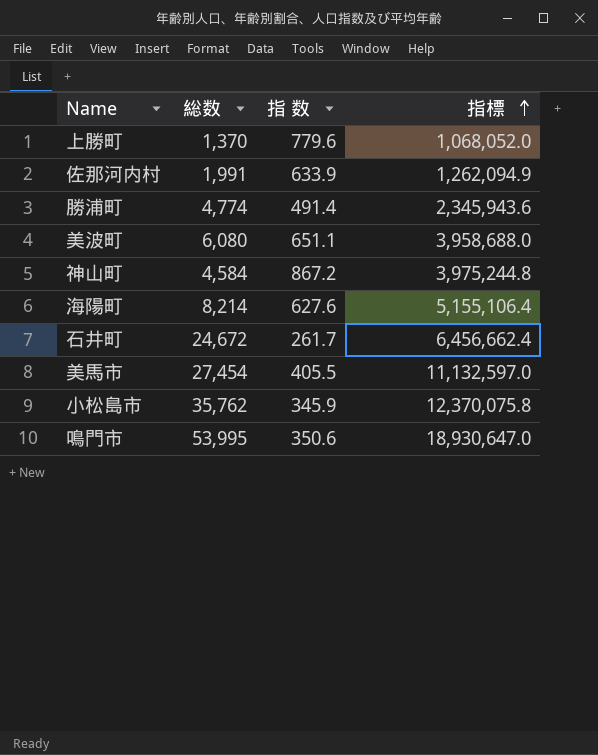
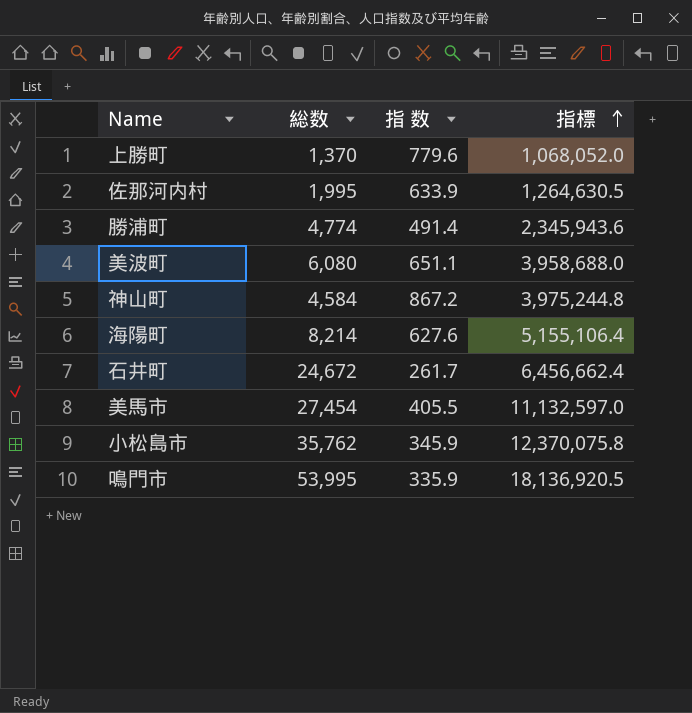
佐那河内村 | 総数: 1,991 -> 1,995
佐那河内村 | 指標: 1,262,094.9 -> 1,264,630.5
鳴門市 | 指 数: 350.6 -> 335.9
鳴門市 | 指標: 18,930,647.0 -> 18,136,920.5

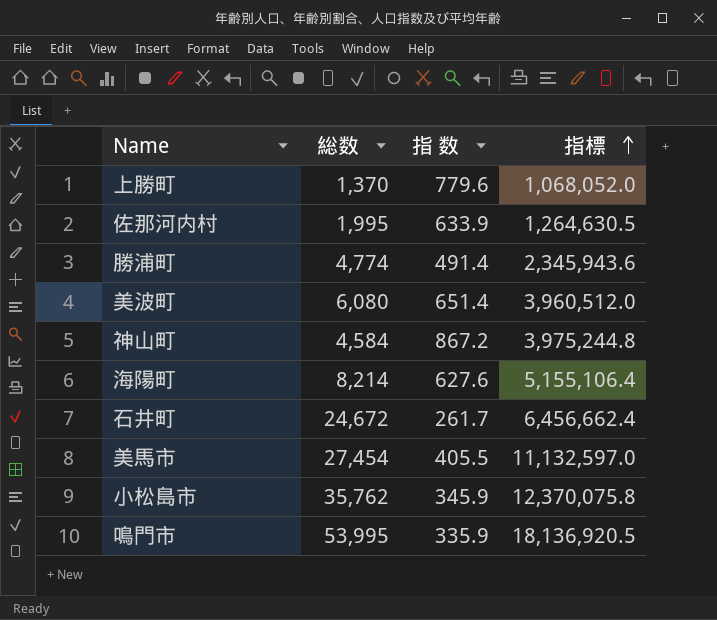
美波町 | 指 数: 651.1 -> 651.4
美波町 | 指標: 3,958,688.0 -> 3,960,512.0

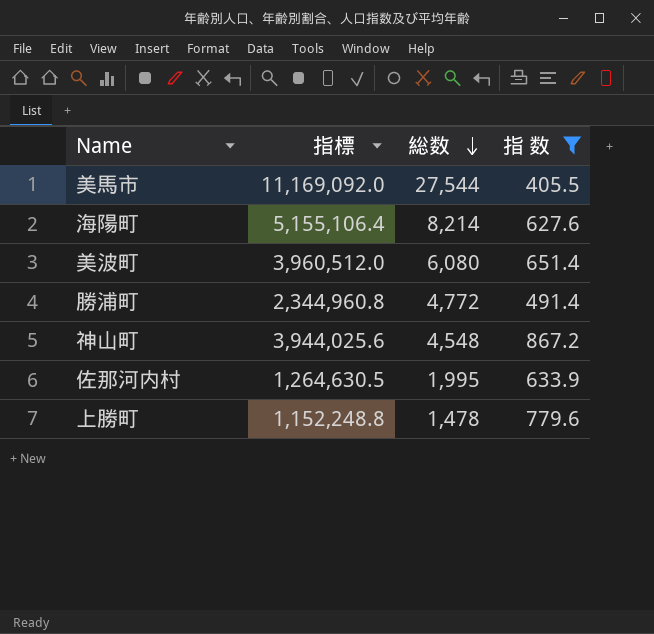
filter: none -> 指 数 >= 405.5
row order: 指標 ascending -> 総数 descending
column 指標 | position: 4 -> 2
美馬市 | 指標: 11,132,597.0 -> 11,169,092.0
美馬市 | 総数: 27,454 -> 27,544
勝浦町 | 指標: 2,345,943.6 -> 2,344,960.8
勝浦町 | 総数: 4,774 -> 4,772
神山町 | 指標: 3,975,244.8 -> 3,944,025.6
神山町 | 総数: 4,584 -> 4,548
上勝町 | 指標: 1,068,052.0 -> 1,152,248.8
上勝町 | 総数: 1,370 -> 1,478

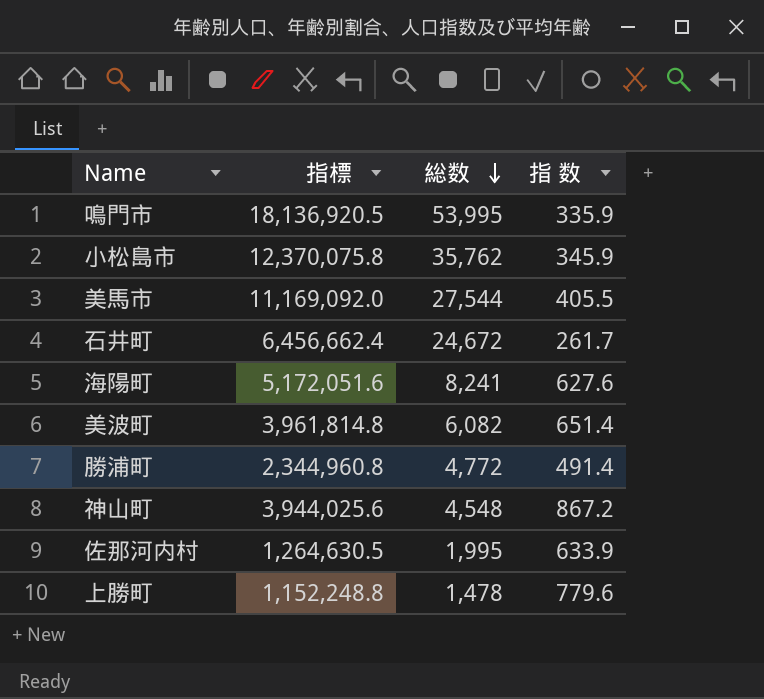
filter: 指 数 >= 405.5 -> none
海陽町 | 指標: 5,155,106.4 -> 5,172,051.6
海陽町 | 総数: 8,214 -> 8,241
美波町 | 指標: 3,960,512.0 -> 3,961,814.8
美波町 | 総数: 6,080 -> 6,082

